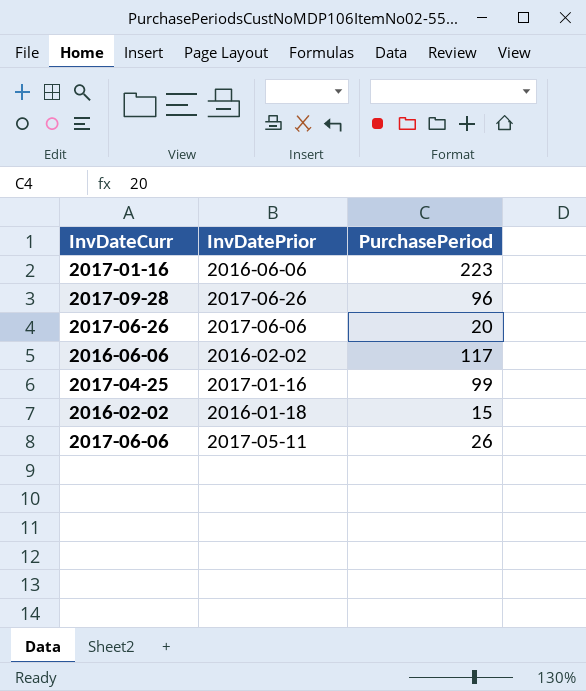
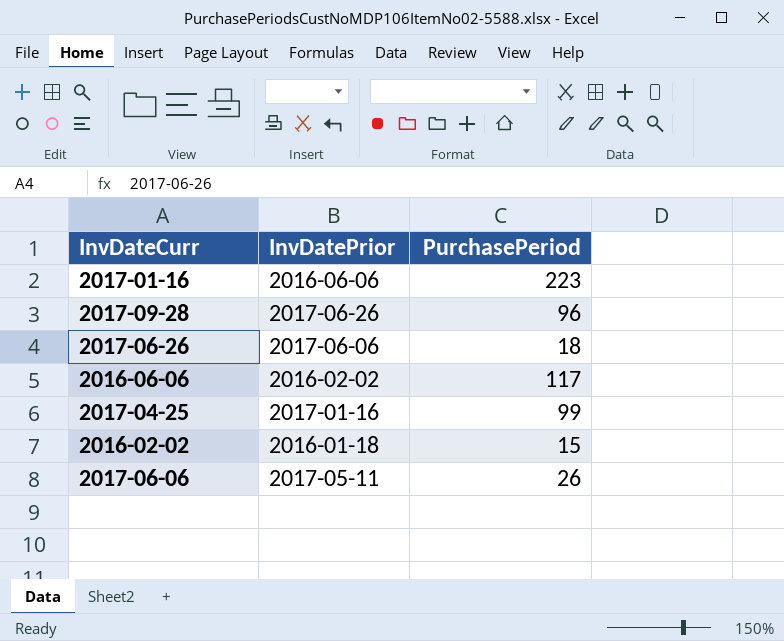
2017-06-26 | PurchasePeriod: 20 -> 18

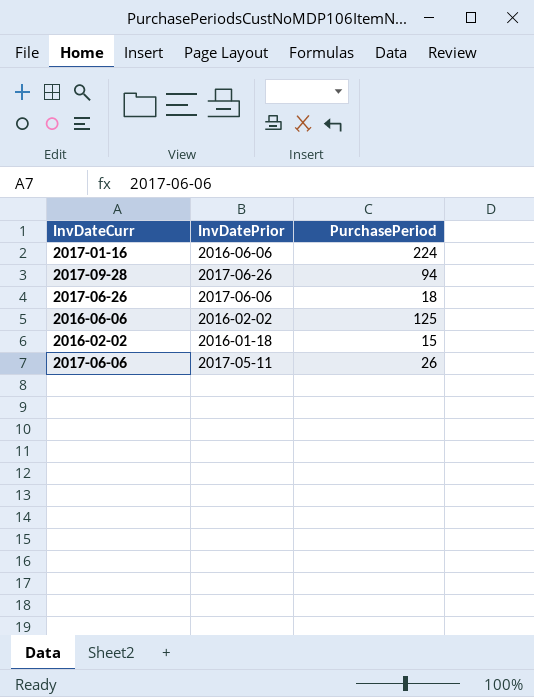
row 2017-04-25: 2017-01-16 | 99 -> none
2017-01-16 | PurchasePeriod: 223 -> 224
2017-09-28 | PurchasePeriod: 96 -> 94
2016-06-06 | PurchasePeriod: 117 -> 125

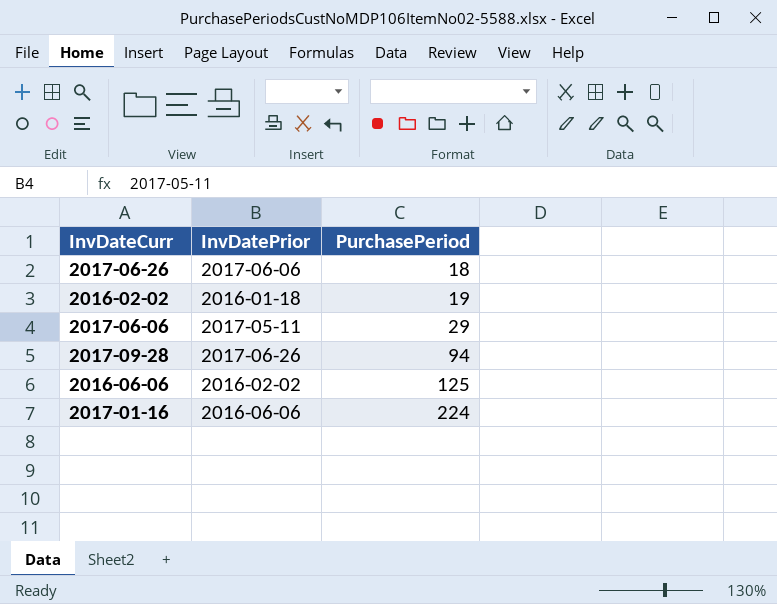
row order: none -> PurchasePeriod ascending
2016-02-02 | PurchasePeriod: 15 -> 19
2017-06-06 | PurchasePeriod: 26 -> 29

